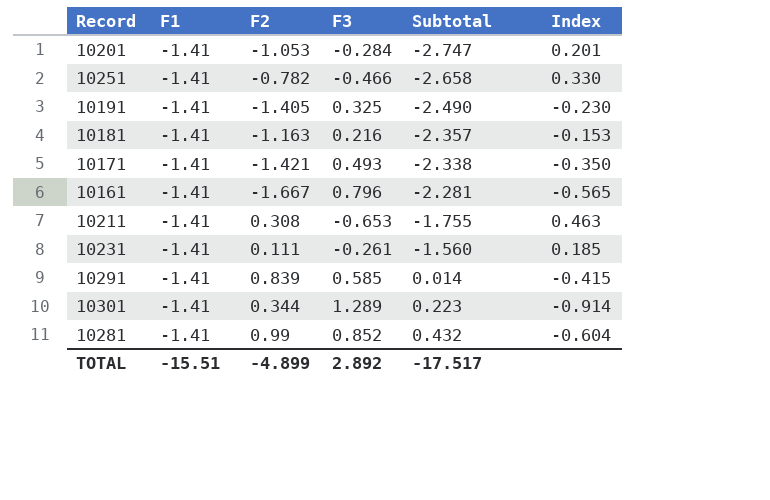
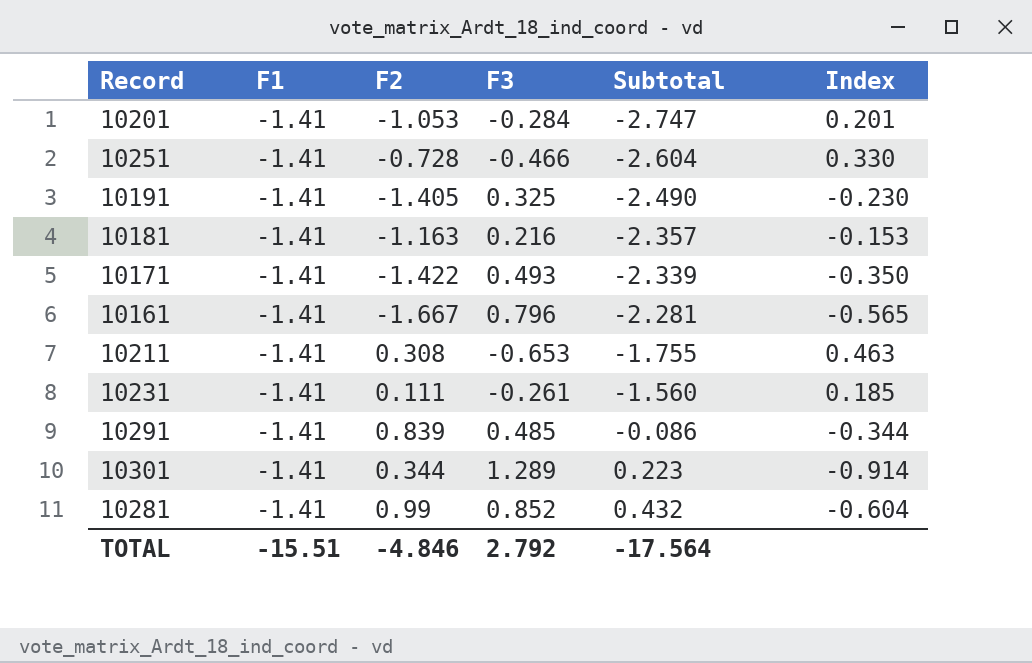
10251 | F2: -0.782 -> -0.728
10251 | Subtotal: -2.658 -> -2.604
10171 | F2: -1.421 -> -1.422
10171 | Subtotal: -2.338 -> -2.339
10291 | F3: 0.585 -> 0.485
10291 | Subtotal: 0.014 -> -0.086
10291 | Index: -0.415 -> -0.344
TOTAL | F2: -4.899 -> -4.846
TOTAL | F3: 2.892 -> 2.792
TOTAL | Subtotal: -17.517 -> -17.564

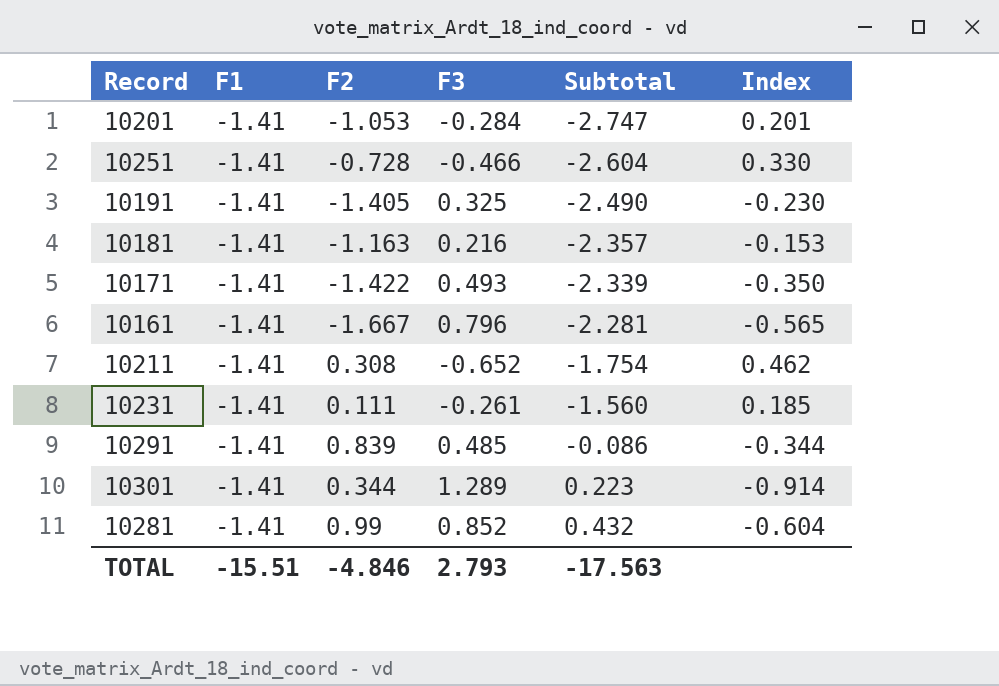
10211 | F3: -0.653 -> -0.652
10211 | Subtotal: -1.755 -> -1.754
10211 | Index: 0.463 -> 0.462
TOTAL | F3: 2.792 -> 2.793
TOTAL | Subtotal: -17.564 -> -17.563

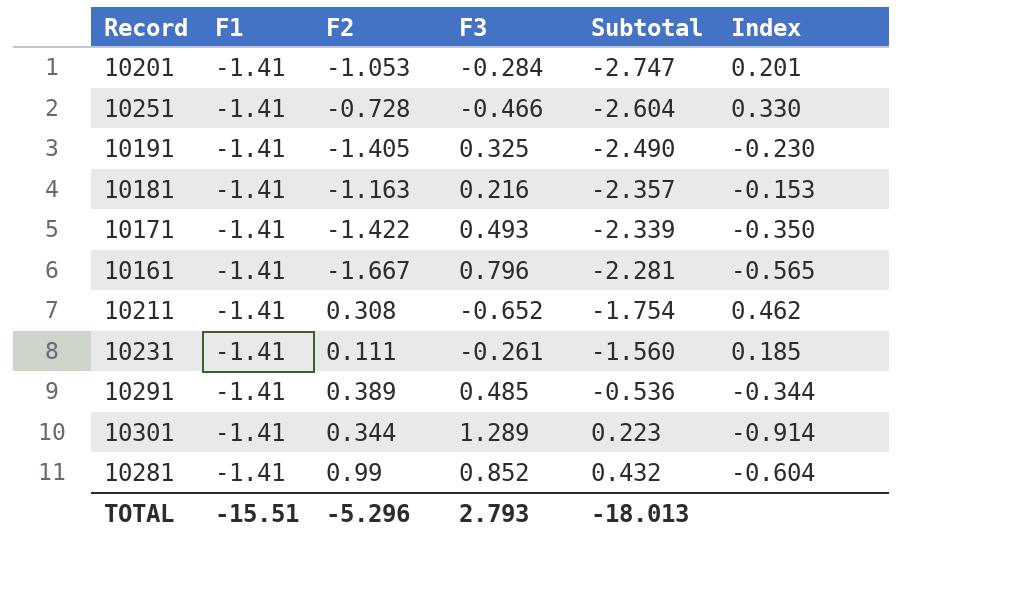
10291 | F2: 0.839 -> 0.389
10291 | Subtotal: -0.086 -> -0.536
TOTAL | F2: -4.846 -> -5.296
TOTAL | Subtotal: -17.563 -> -18.013

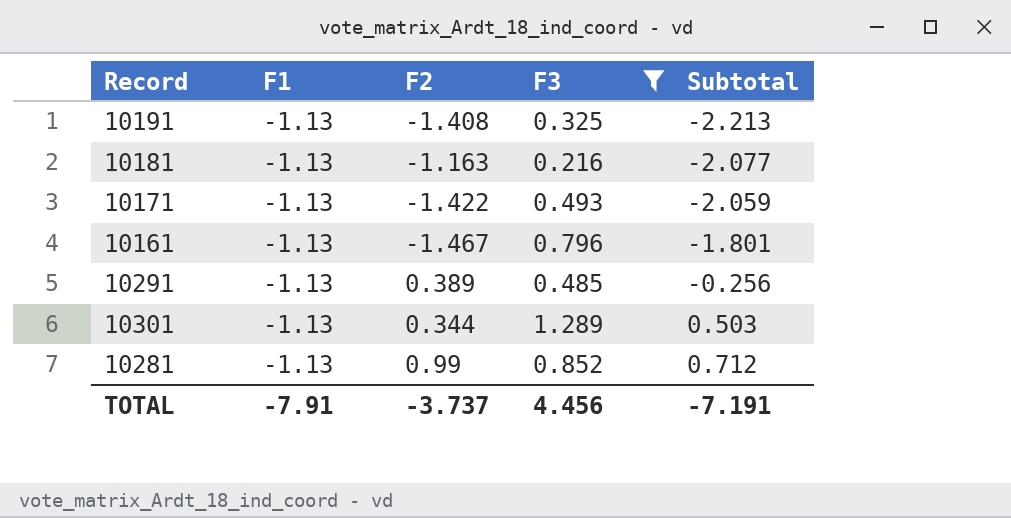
filter: none -> F3 >= 0.216
column Index | formula: [F3] / [F1] -> none
10191 | F1: -1.41 -> -1.13
10191 | F2: -1.405 -> -1.408
10191 | Subtotal: -2.490 -> -2.213
10181 | F1: -1.41 -> -1.13
10181 | Subtotal: -2.357 -> -2.077
10171 | F1: -1.41 -> -1.13
10171 | Subtotal: -2.339 -> -2.059
10161 | F1: -1.41 -> -1.13
10161 | F2: -1.667 -> -1.467
10161 | Subtotal: -2.281 -> -1.801
10291 | F1: -1.41 -> -1.13
10291 | Subtotal: -0.536 -> -0.256
10301 | F1: -1.41 -> -1.13
10301 | Subtotal: 0.223 -> 0.503
10281 | F1: -1.41 -> -1.13
10281 | Subtotal: 0.432 -> 0.712
TOTAL | F1: -15.51 -> -7.91
TOTAL | F2: -5.296 -> -3.737
TOTAL | F3: 2.793 -> 4.456
TOTAL | Subtotal: -18.013 -> -7.191

